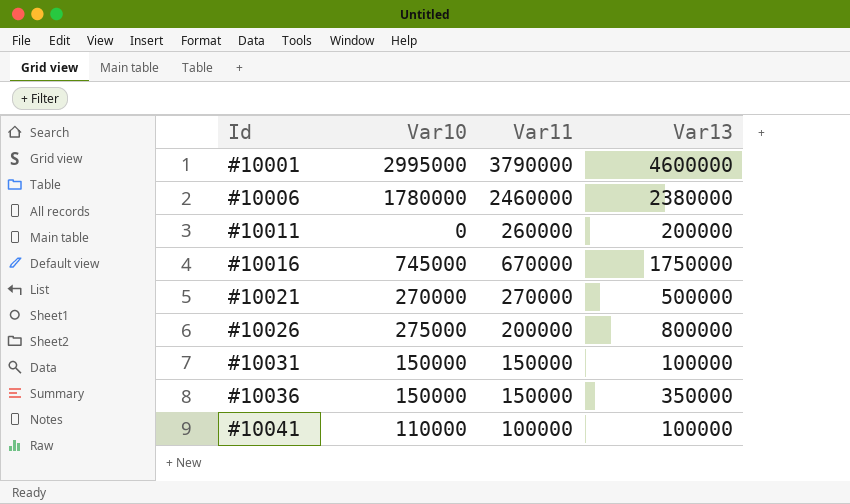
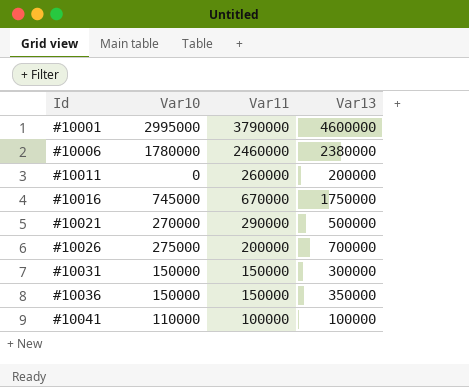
#10021 | Var11: 270000 -> 290000
#10026 | Var13: 800000 -> 700000
#10031 | Var13: 100000 -> 300000

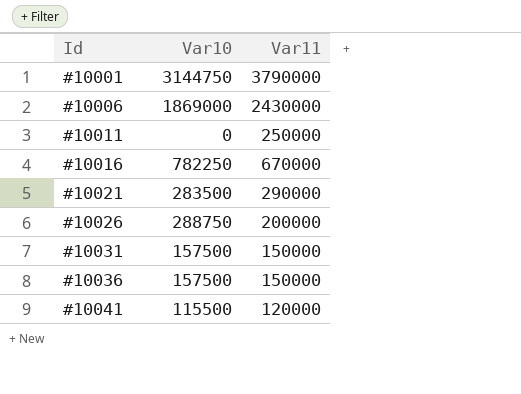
column Var13 | position: 4 -> none
#10001 | Var10: 2995000 -> 3144750
#10006 | Var10: 1780000 -> 1869000
#10006 | Var11: 2460000 -> 2430000
#10011 | Var11: 260000 -> 250000
#10016 | Var10: 745000 -> 782250
#10021 | Var10: 270000 -> 283500
#10026 | Var10: 275000 -> 288750
#10031 | Var10: 150000 -> 157500
#10036 | Var10: 150000 -> 157500
#10041 | Var10: 110000 -> 115500
#10041 | Var11: 100000 -> 120000

